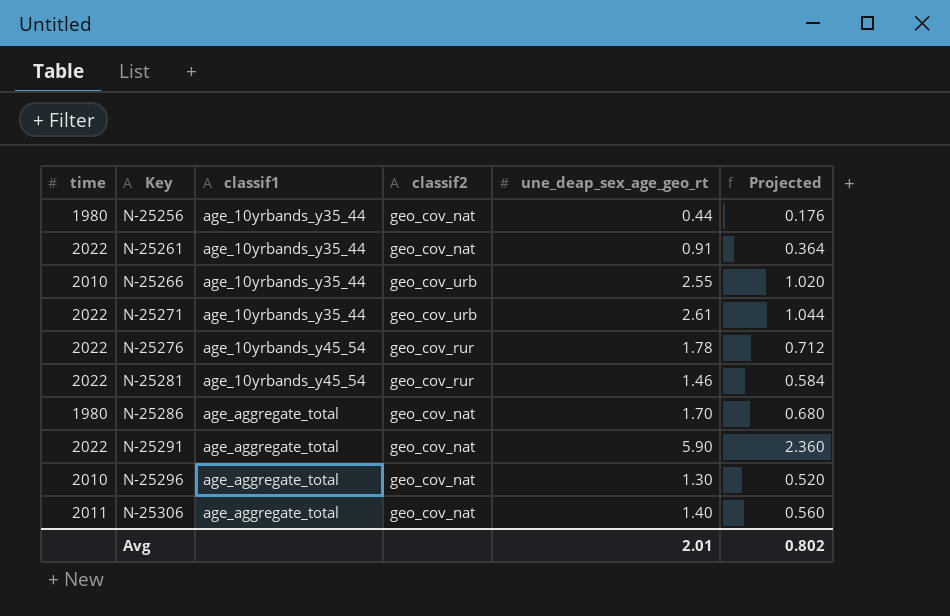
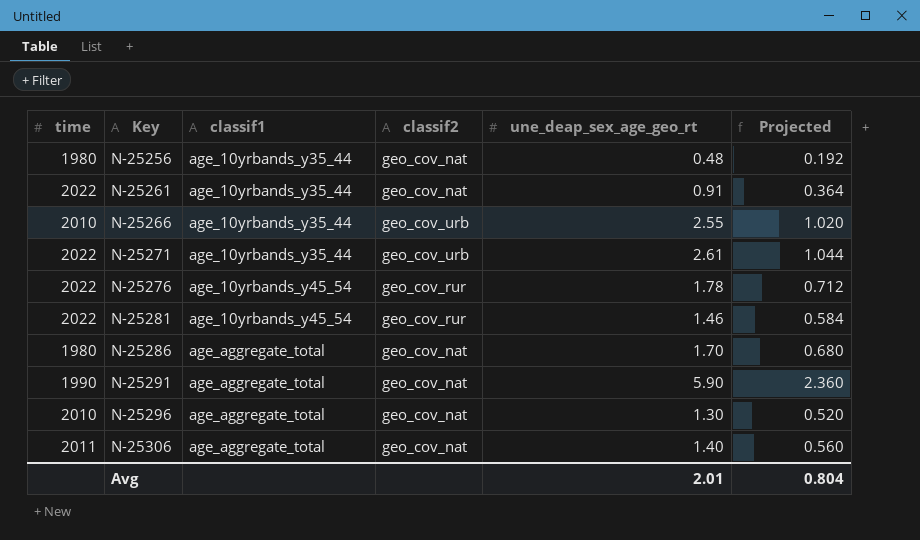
N-25256 | une_deap_sex_age_geo_rt: 0.44 -> 0.48
N-25256 | Projected: 0.176 -> 0.192
N-25291 | time: 2022 -> 1990
Avg | Projected: 0.802 -> 0.804

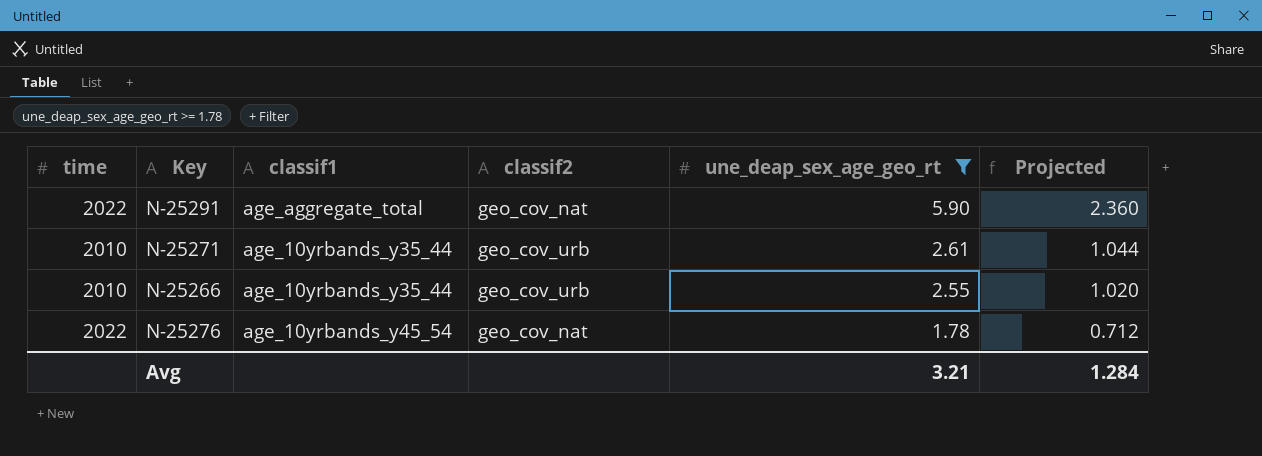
filter: none -> une_deap_sex_age_geo_rt >= 1.78
row order: Key ascending -> une_deap_sex_age_geo_rt descending
N-25291 | time: 1990 -> 2022
N-25271 | time: 2022 -> 2010
N-25276 | classif2: geo_cov_rur -> geo_cov_nat
Avg | une_deap_sex_age_geo_rt: 2.01 -> 3.21
Avg | Projected: 0.804 -> 1.284

